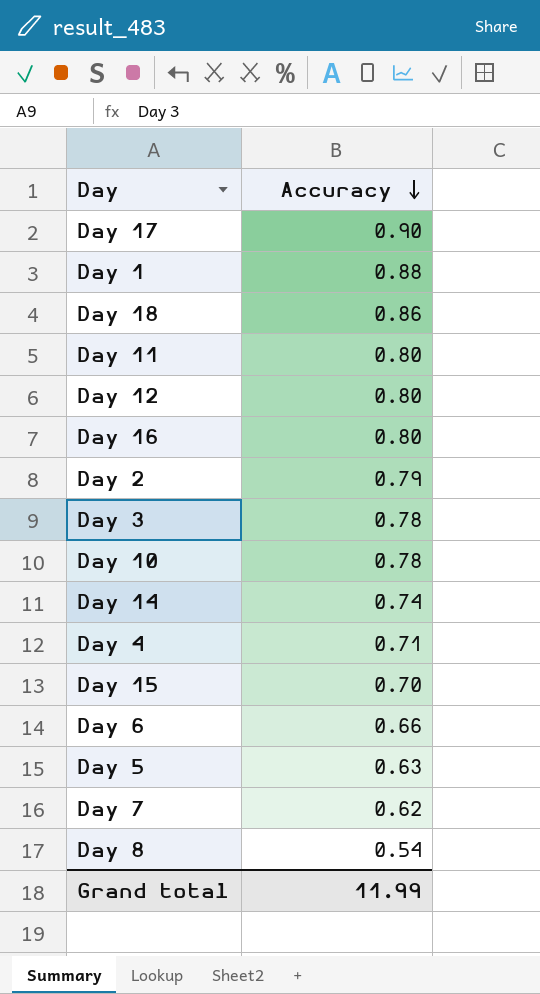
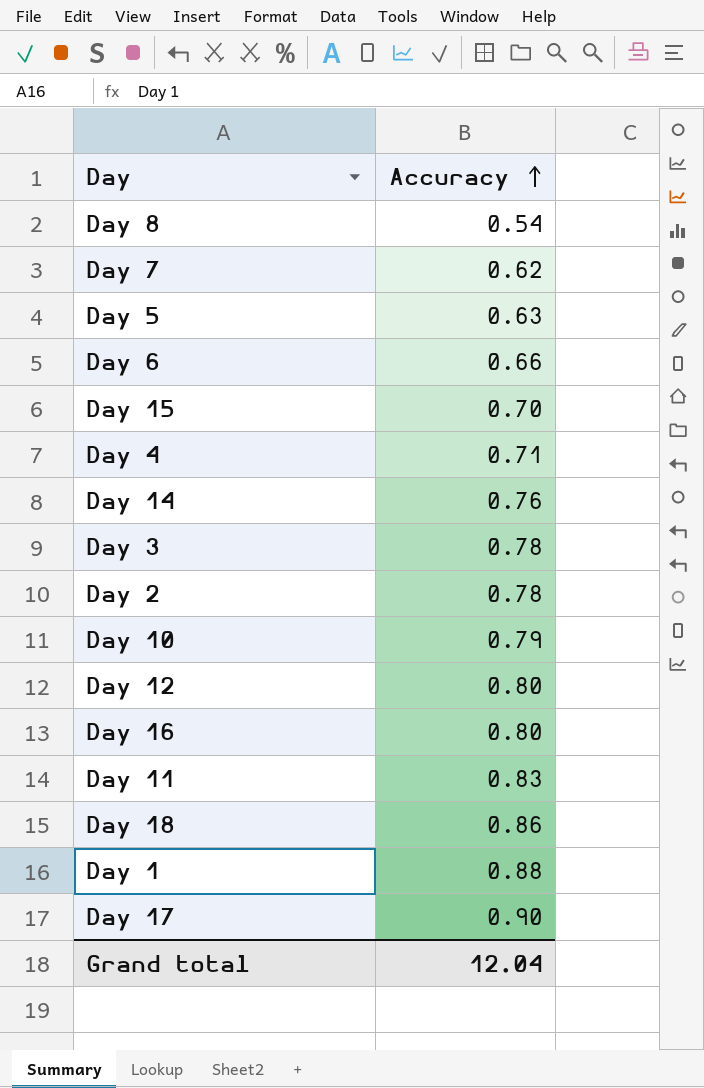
row order: Accuracy descending -> Accuracy ascending
Day 14 | Accuracy: 0.74 -> 0.76
Day 2 | Accuracy: 0.79 -> 0.78
Day 10 | Accuracy: 0.78 -> 0.79
Day 11 | Accuracy: 0.80 -> 0.83
Grand total | Accuracy: 11.99 -> 12.04

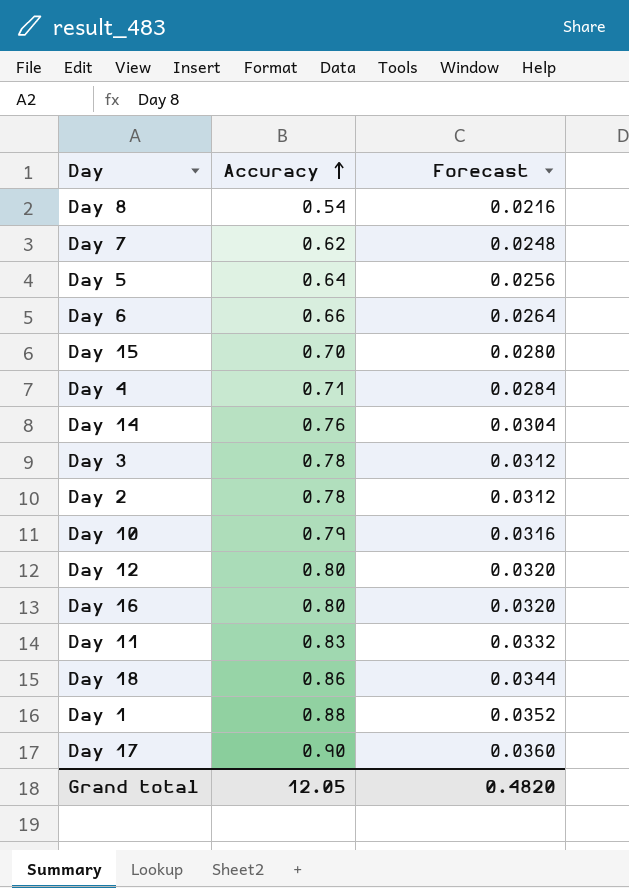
column Forecast | formula: none -> [Accuracy] * 0.04
Day 5 | Accuracy: 0.63 -> 0.64
Grand total | Accuracy: 12.04 -> 12.05

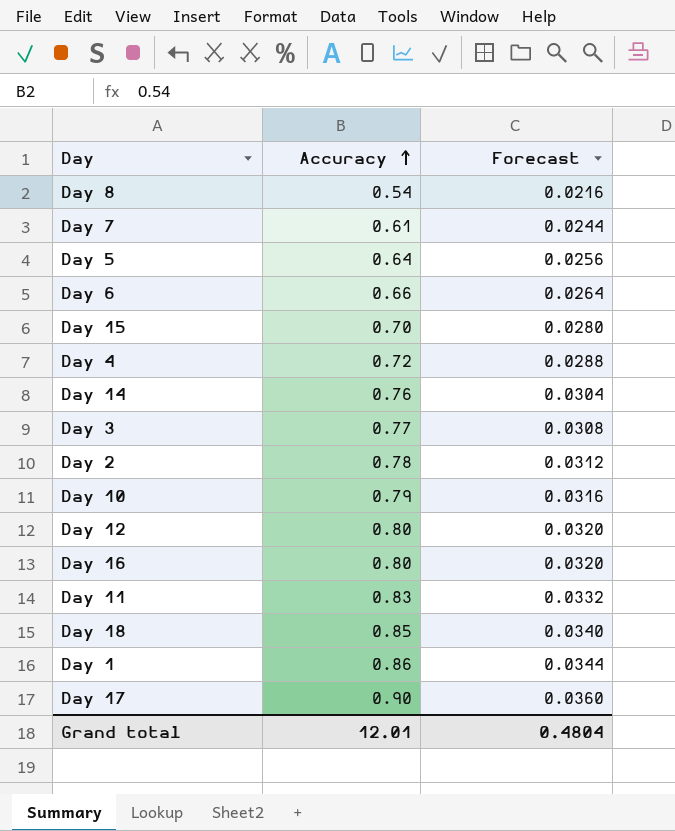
Day 7 | Accuracy: 0.62 -> 0.61
Day 7 | Forecast: 0.0248 -> 0.0244
Day 4 | Accuracy: 0.71 -> 0.72
Day 4 | Forecast: 0.0284 -> 0.0288
Day 3 | Accuracy: 0.78 -> 0.77
Day 3 | Forecast: 0.0312 -> 0.0308
Day 18 | Accuracy: 0.86 -> 0.85
Day 18 | Forecast: 0.0344 -> 0.0340
Day 1 | Accuracy: 0.88 -> 0.86
Day 1 | Forecast: 0.0352 -> 0.0344
Grand total | Accuracy: 12.05 -> 12.01
Grand total | Forecast: 0.4820 -> 0.4804

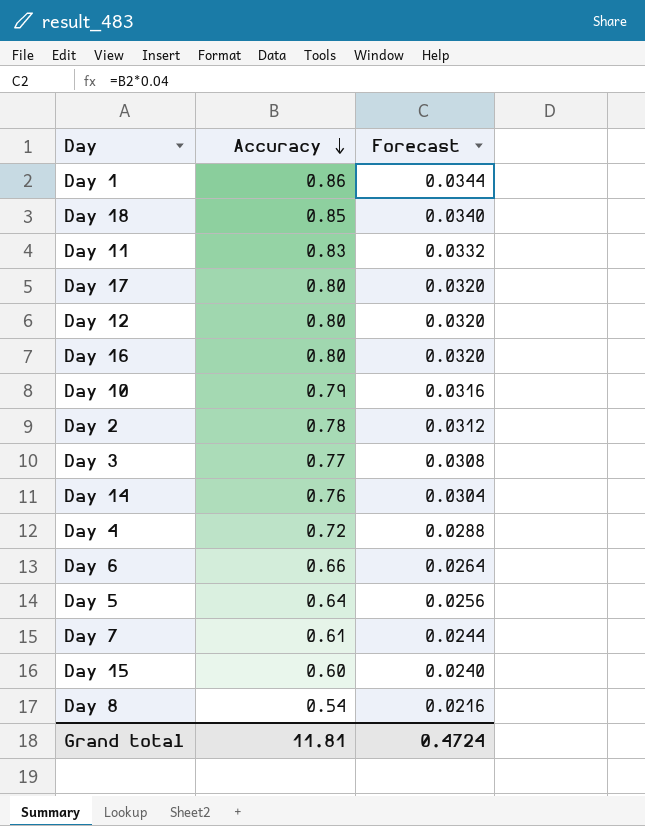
row order: Accuracy ascending -> Accuracy descending
Day 17 | Accuracy: 0.90 -> 0.80
Day 17 | Forecast: 0.0360 -> 0.0320
Day 15 | Accuracy: 0.70 -> 0.60
Day 15 | Forecast: 0.0280 -> 0.0240
Grand total | Accuracy: 12.01 -> 11.81
Grand total | Forecast: 0.4804 -> 0.4724

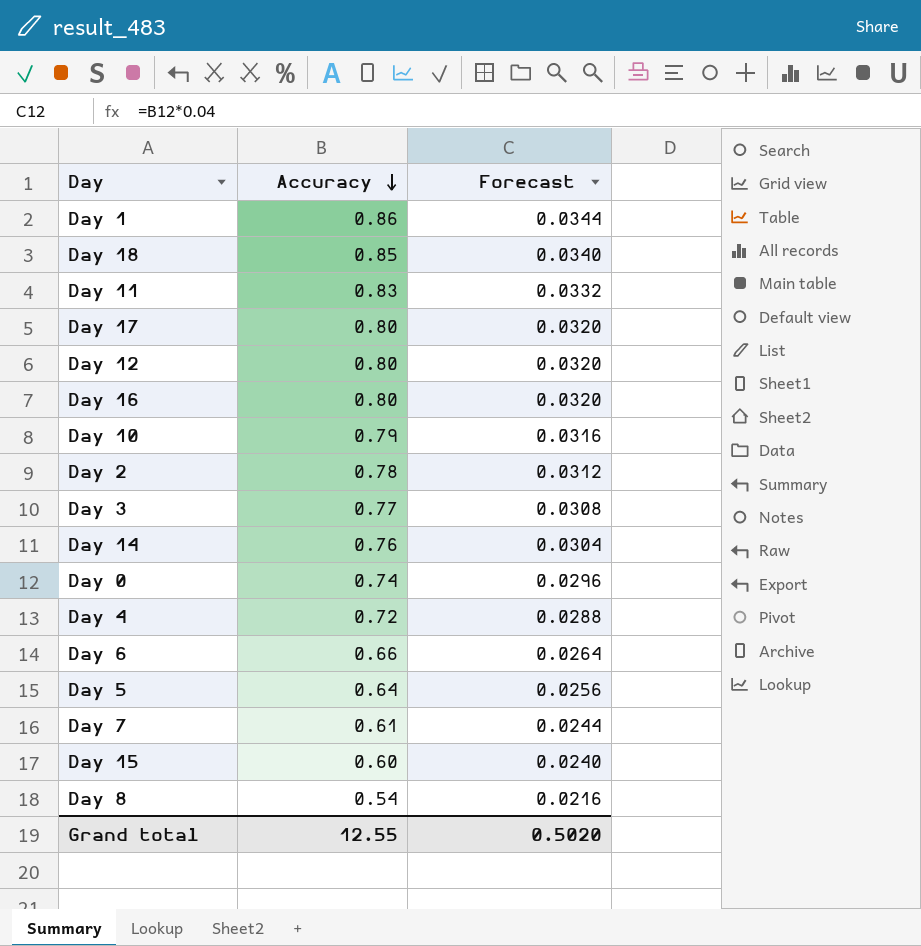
row Day 0: none -> 0.74 | 0.0296
Grand total | Accuracy: 11.81 -> 12.55
Grand total | Forecast: 0.4724 -> 0.5020

